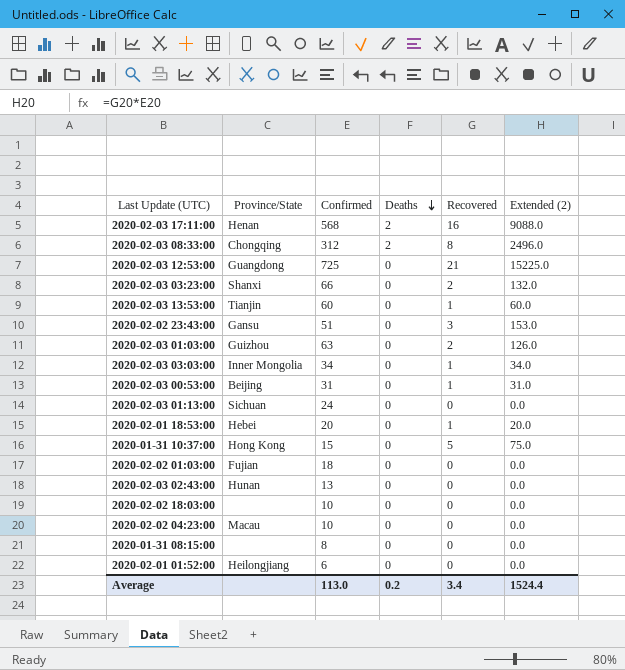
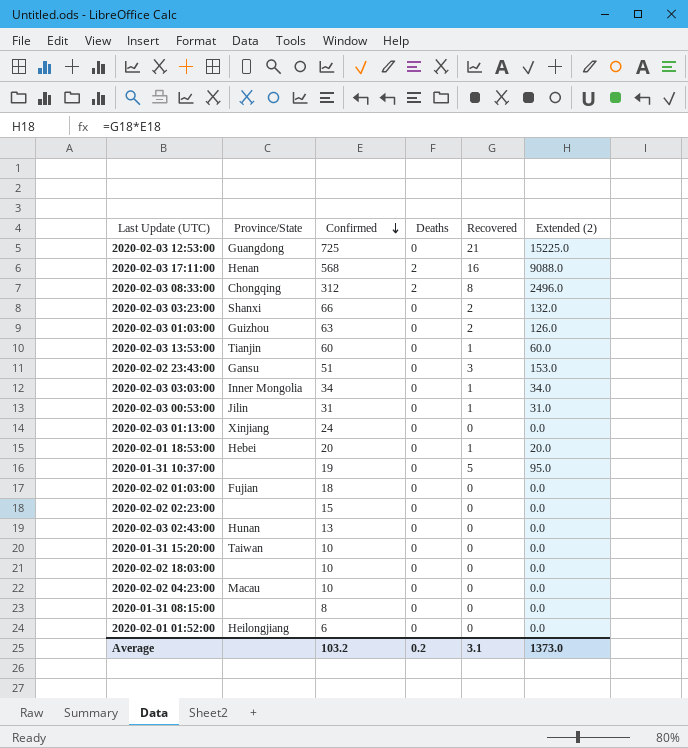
row order: Deaths descending -> Confirmed descending
2020-02-03 00:53:00 | Province/State: Beijing -> Jilin
2020-02-03 01:13:00 | Province/State: Sichuan -> Xinjiang
2020-01-31 10:37:00 | Province/State: Hong Kong -> none
2020-01-31 10:37:00 | Confirmed: 15 -> 19
2020-01-31 10:37:00 | Extended (2): 75.0 -> 95.0
row 2020-02-02 02:23:00: none -> none | 15 | 0 | 0 | 0.0
row 2020-01-31 15:20:00: none -> Taiwan | 10 | 0 | 0 | 0.0
Average | Confirmed: 113.0 -> 103.2
Average | Recovered: 3.4 -> 3.1
Average | Extended (2): 1524.4 -> 1373.0

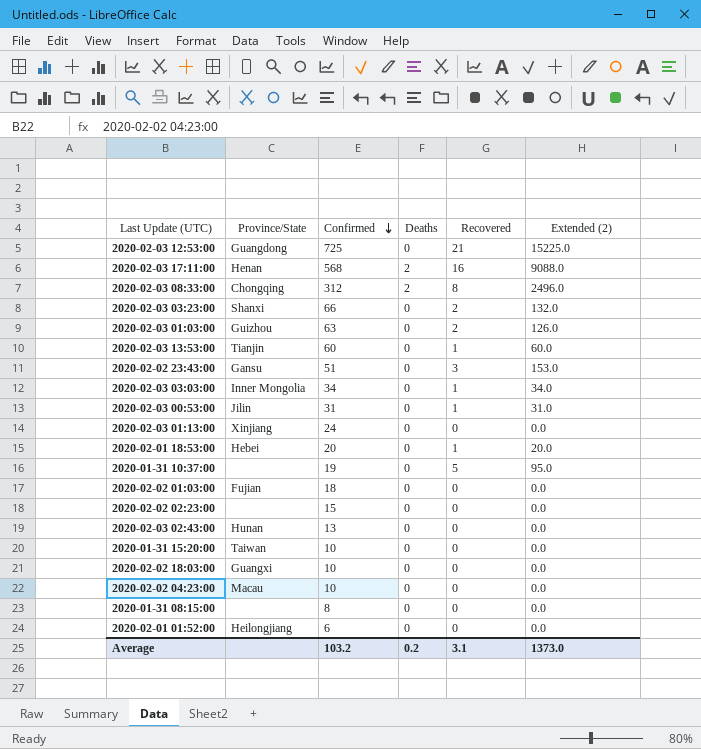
2020-02-02 18:03:00 | Province/State: none -> Guangxi

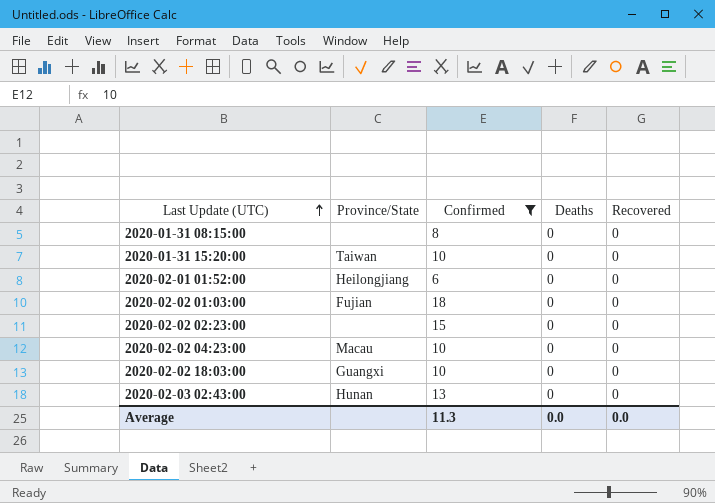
filter: none -> Confirmed <= 18
row order: Confirmed descending -> Last Update (UTC) ascending
column Extended (2) | formula: [Confirmed] * [Recovered] -> none
Average | Confirmed: 103.2 -> 11.3
Average | Deaths: 0.2 -> 0.0
Average | Recovered: 3.1 -> 0.0

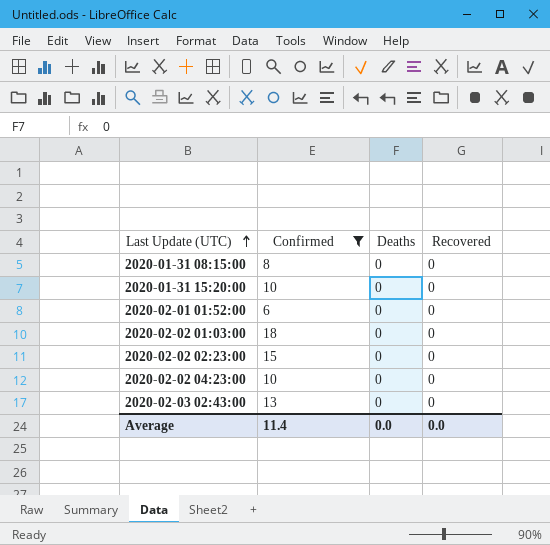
column Province/State | position: 2 -> none
row 2020-02-02 18:03:00: Guangxi | 10 | 0 | 0 -> none
Average | Confirmed: 11.3 -> 11.4

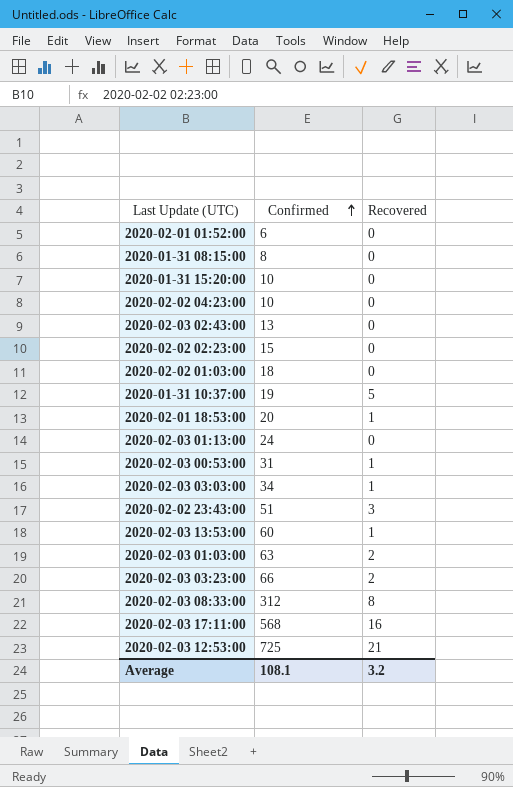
filter: Confirmed <= 18 -> none
row order: Last Update (UTC) ascending -> Confirmed ascending
column Deaths | position: 3 -> none
Average | Confirmed: 11.4 -> 108.1
Average | Recovered: 0.0 -> 3.2

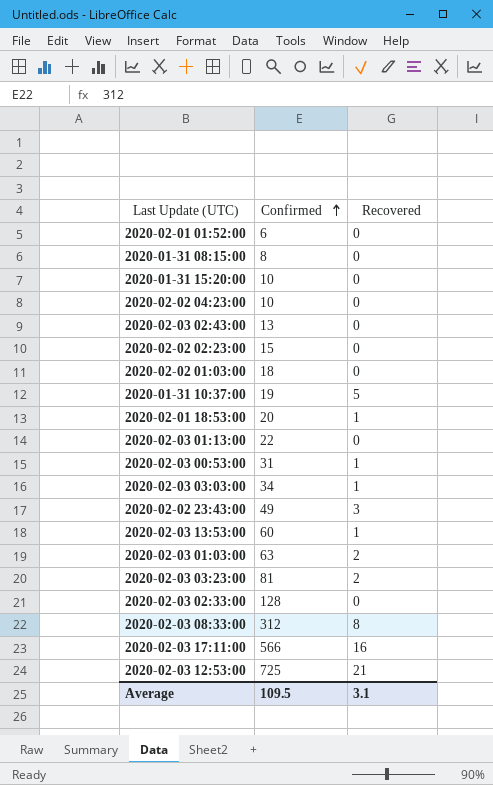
2020-02-03 01:13:00 | Confirmed: 24 -> 22
2020-02-02 23:43:00 | Confirmed: 51 -> 49
2020-02-03 03:23:00 | Confirmed: 66 -> 81
row 2020-02-03 02:33:00: none -> 128 | 0
2020-02-03 17:11:00 | Confirmed: 568 -> 566
Average | Confirmed: 108.1 -> 109.5
Average | Recovered: 3.2 -> 3.1

